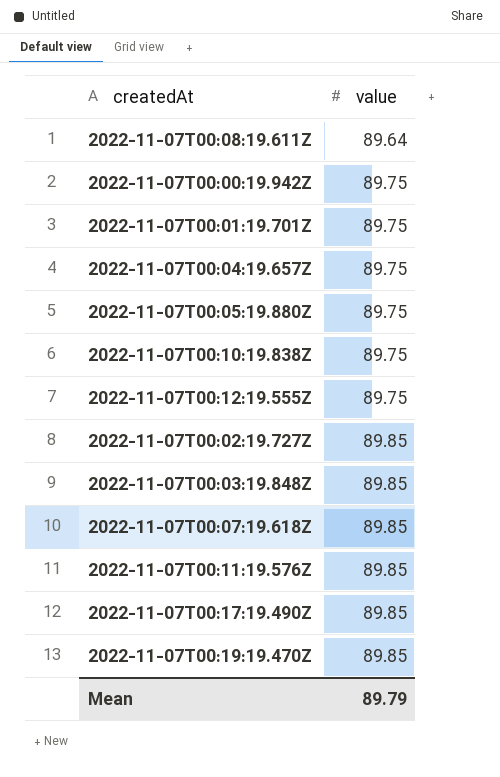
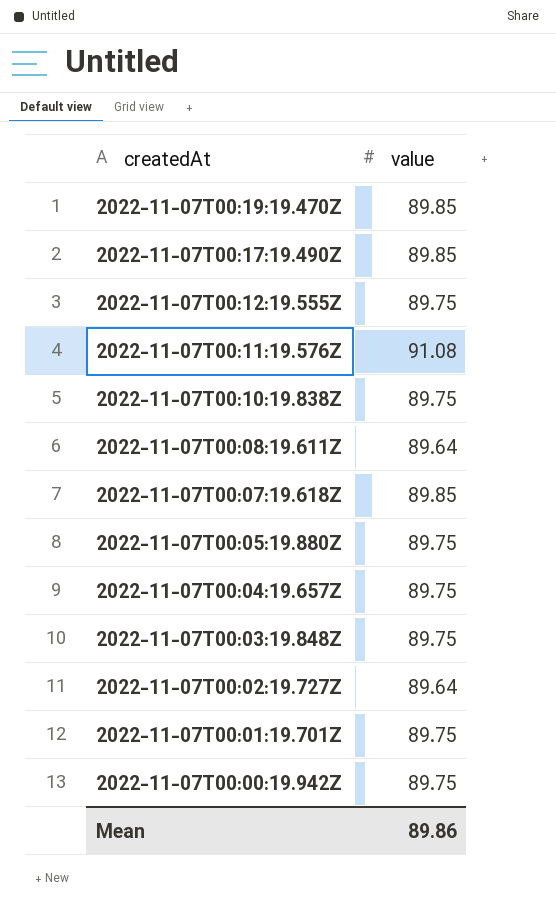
row order: value ascending -> createdAt descending
2022-11-07T00:11:19.576Z | value: 89.85 -> 91.08
2022-11-07T00:03:19.848Z | value: 89.85 -> 89.75
2022-11-07T00:02:19.727Z | value: 89.85 -> 89.64
Mean | value: 89.79 -> 89.86

